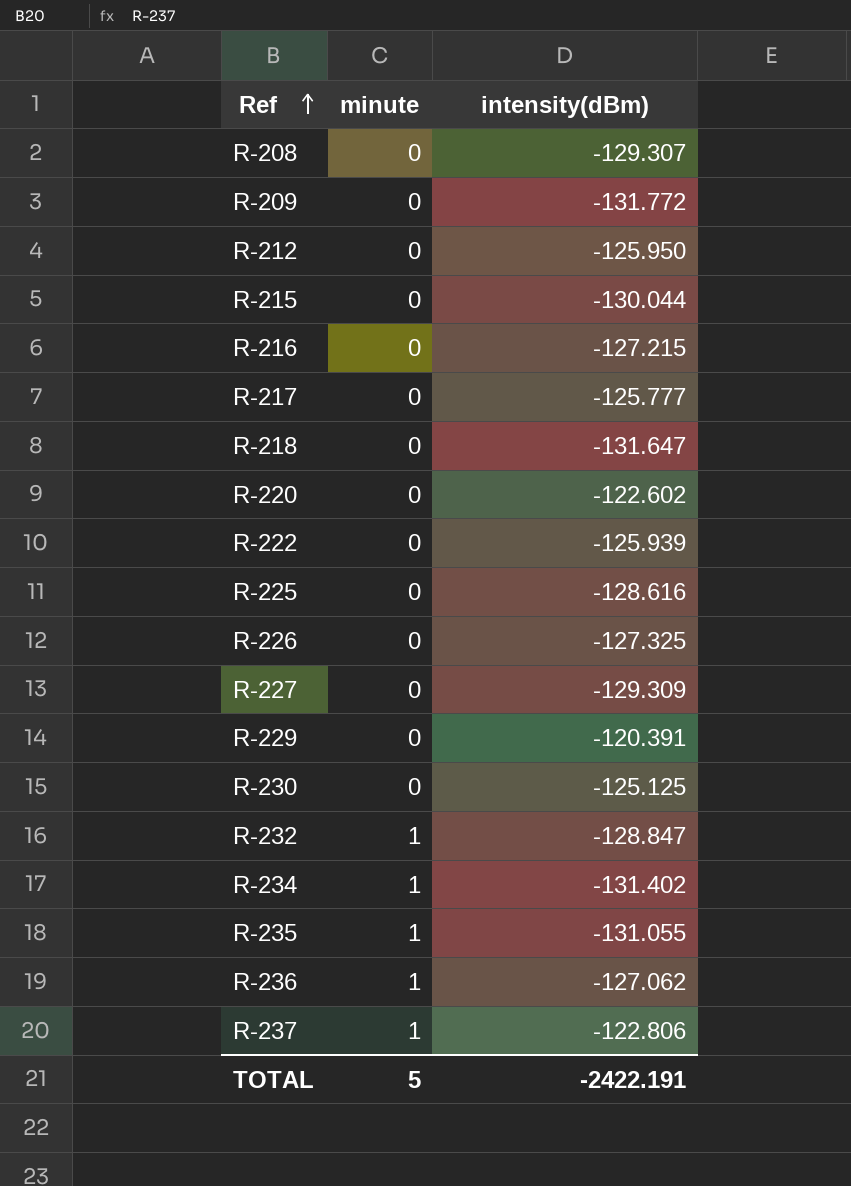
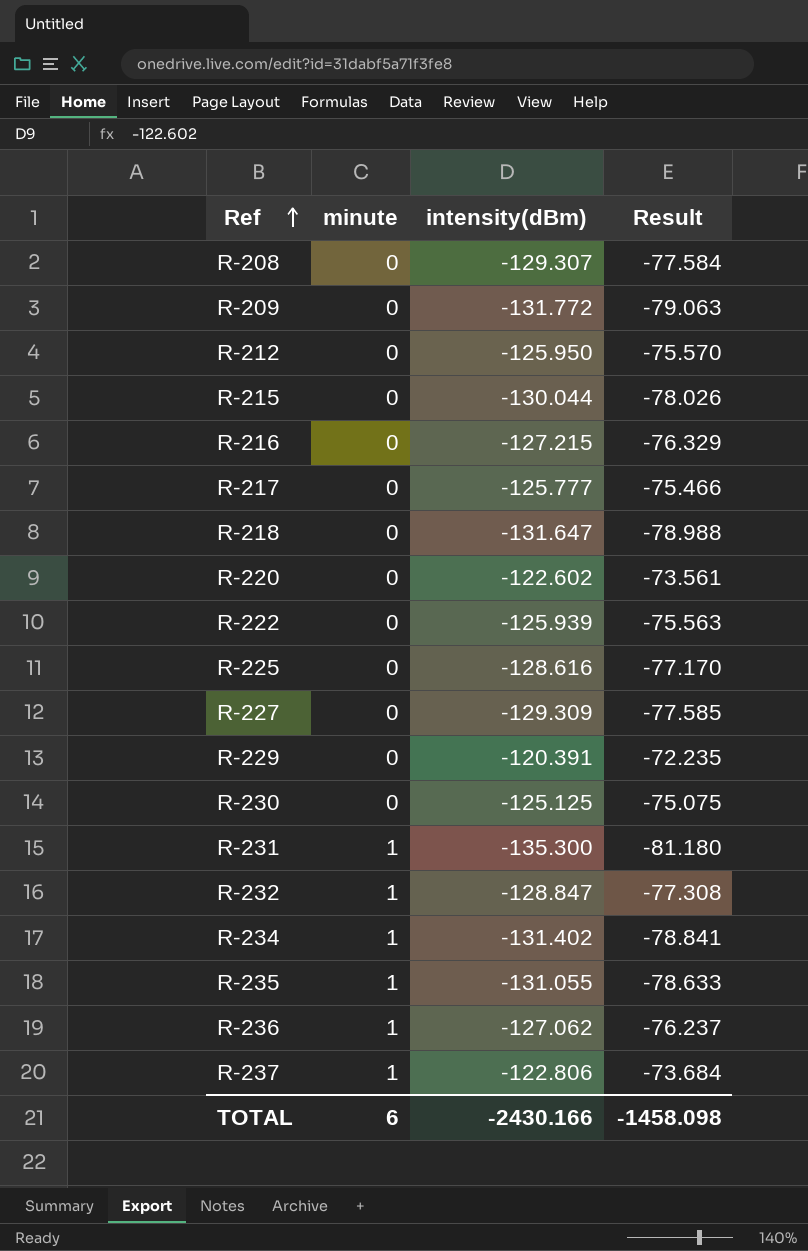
column Result | formula: none -> [intensity(dBm)] * 0.6
row R-226: 0 | -127.325 -> none
row R-231: none -> 1 | -135.300 | -81.180
TOTAL | minute: 5 -> 6
TOTAL | intensity(dBm): -2422.191 -> -2430.166

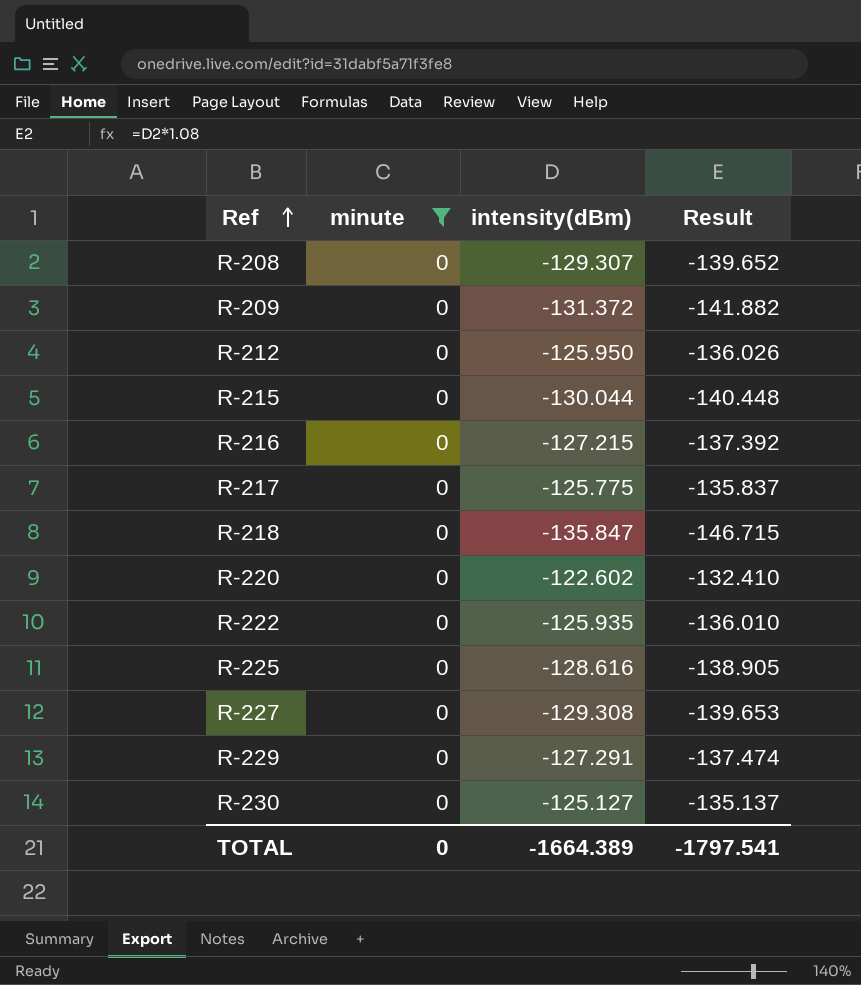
filter: none -> minute = 0
column Result | formula: [intensity(dBm)] * 0.6 -> [intensity(dBm)] * 1.08
R-209 | intensity(dBm): -131.772 -> -131.372
R-217 | intensity(dBm): -125.777 -> -125.775
R-218 | intensity(dBm): -131.647 -> -135.847
R-222 | intensity(dBm): -125.939 -> -125.935
R-227 | intensity(dBm): -129.309 -> -129.308
R-229 | intensity(dBm): -120.391 -> -127.291
R-230 | intensity(dBm): -125.125 -> -125.127
TOTAL | minute: 6 -> 0
TOTAL | intensity(dBm): -2430.166 -> -1664.389
TOTAL | Result: -1458.098 -> -1797.541

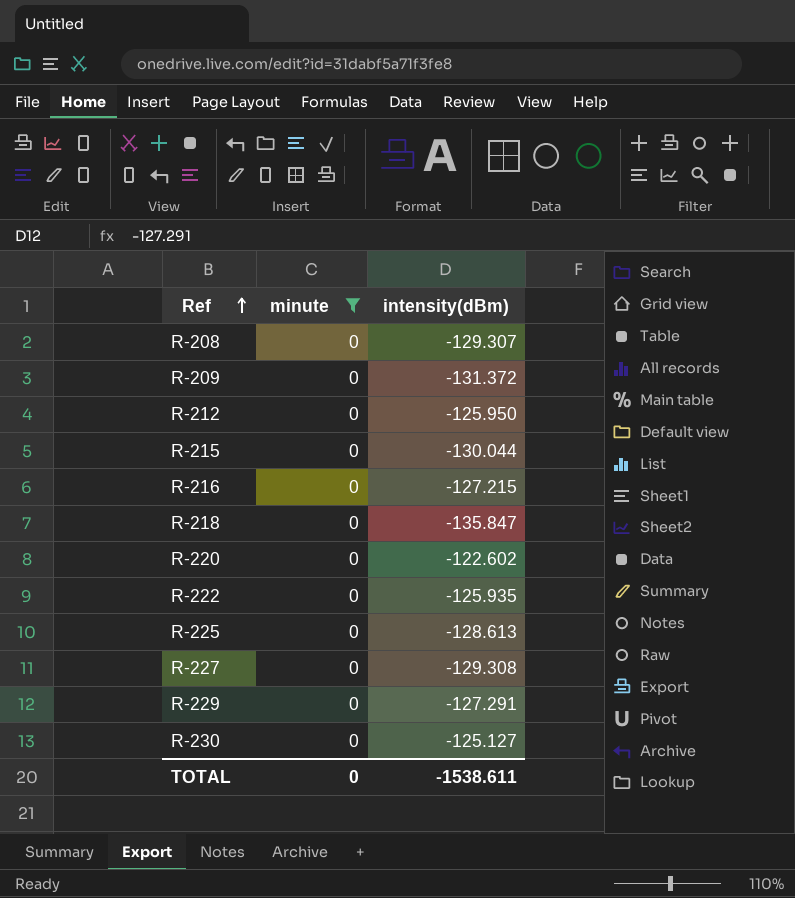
column Result | formula: [intensity(dBm)] * 1.08 -> none
row R-217: 0 | -125.775 | -135.837 -> none
R-225 | intensity(dBm): -128.616 -> -128.613
TOTAL | intensity(dBm): -1664.389 -> -1538.611

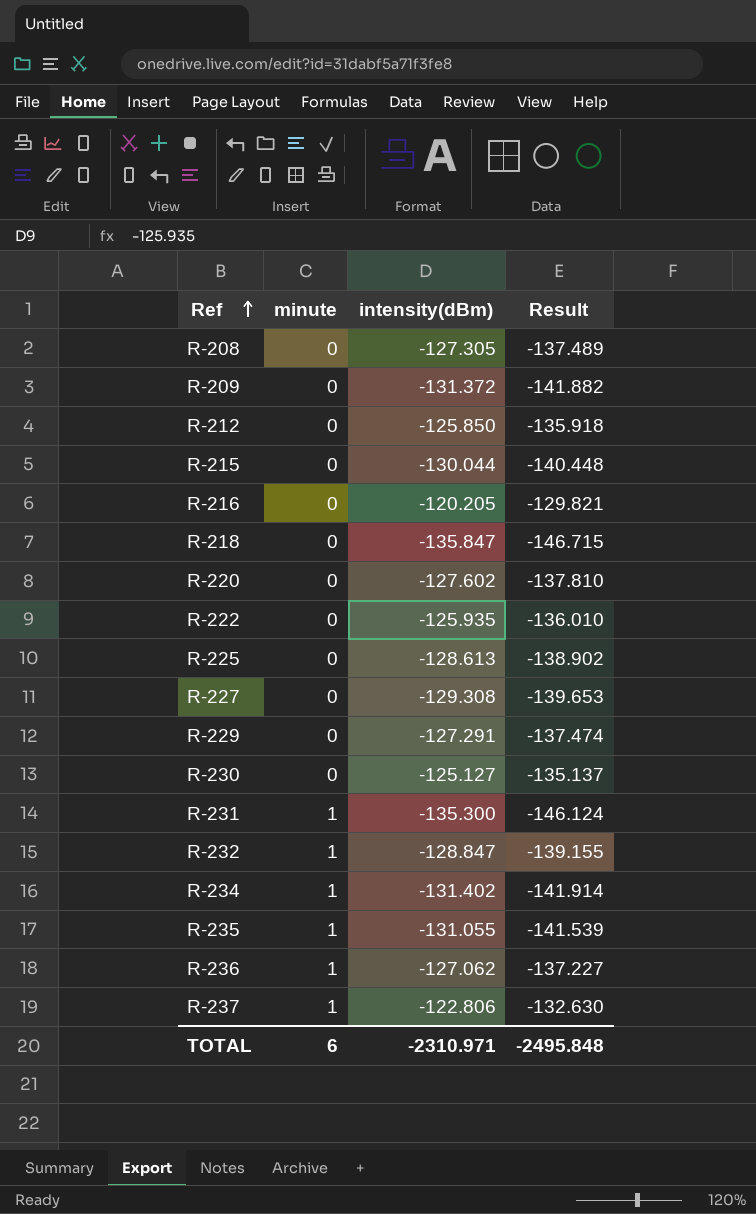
filter: minute = 0 -> none
column Result | formula: none -> [intensity(dBm)] * 1.08
R-208 | intensity(dBm): -129.307 -> -127.305
R-212 | intensity(dBm): -125.950 -> -125.850
R-216 | intensity(dBm): -127.215 -> -120.205
R-220 | intensity(dBm): -122.602 -> -127.602
TOTAL | minute: 0 -> 6
TOTAL | intensity(dBm): -1538.611 -> -2310.971

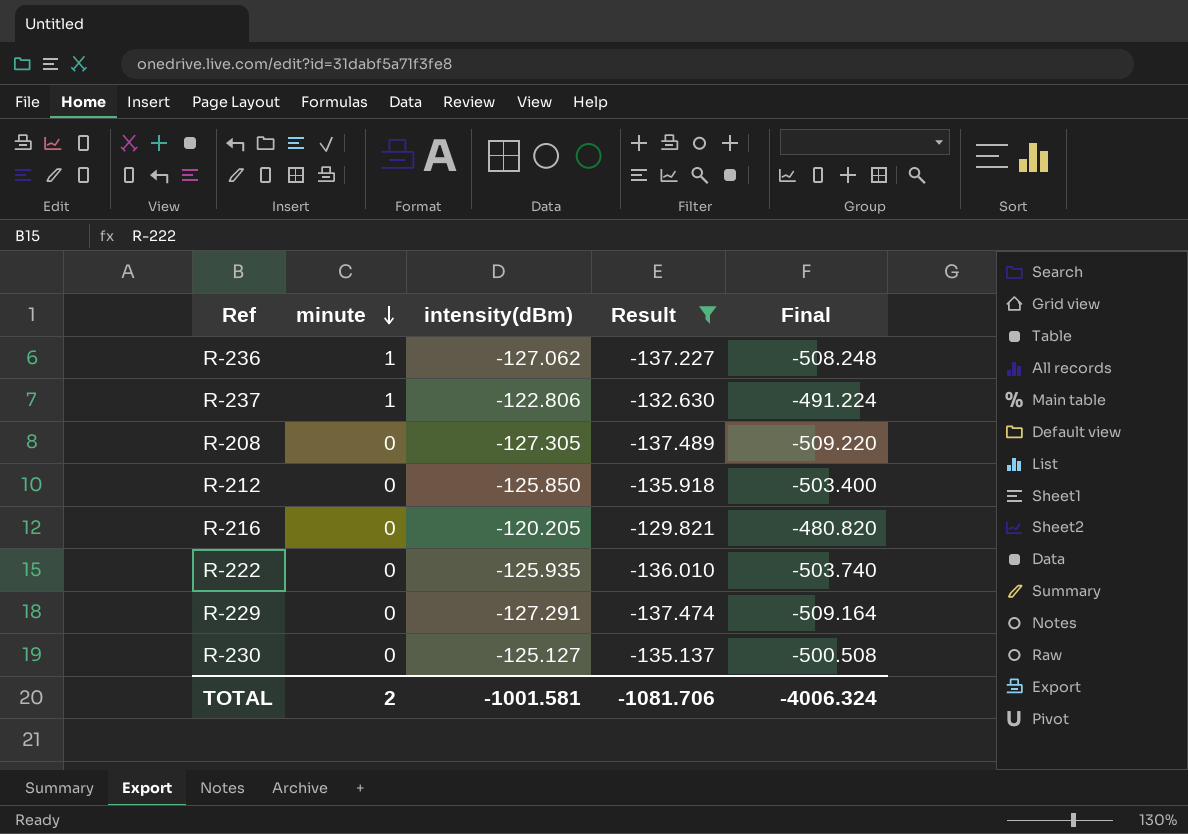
filter: none -> Result >= -137.489
row order: Ref ascending -> minute descending
column Final | formula: none -> [intensity(dBm)] * 4
TOTAL | minute: 6 -> 2
TOTAL | intensity(dBm): -2310.971 -> -1001.581
TOTAL | Result: -2495.848 -> -1081.706

